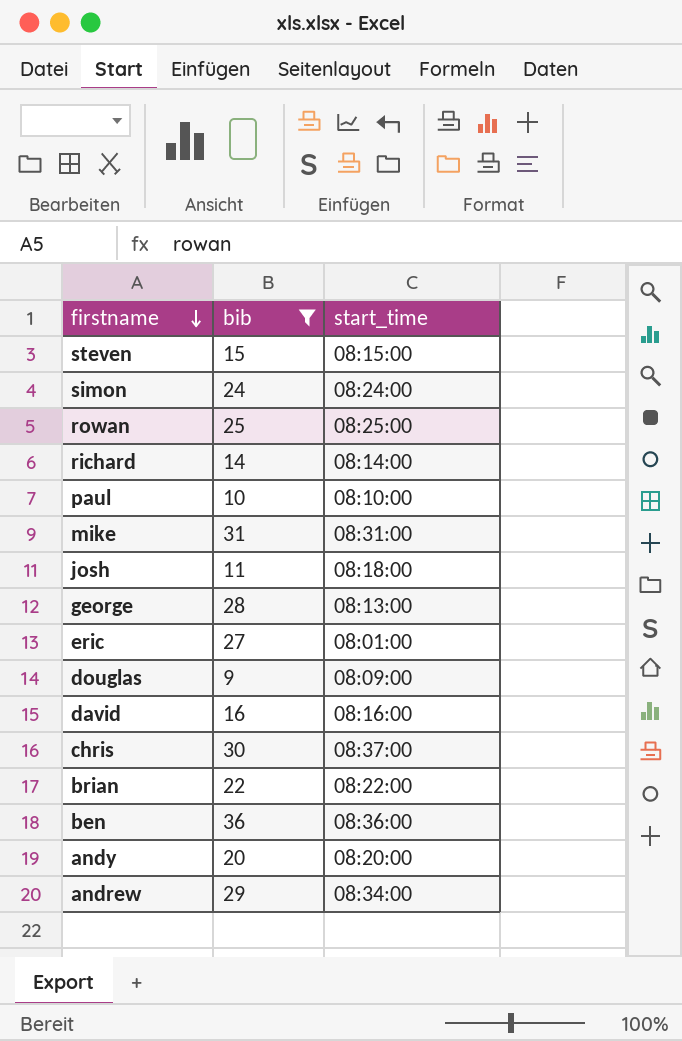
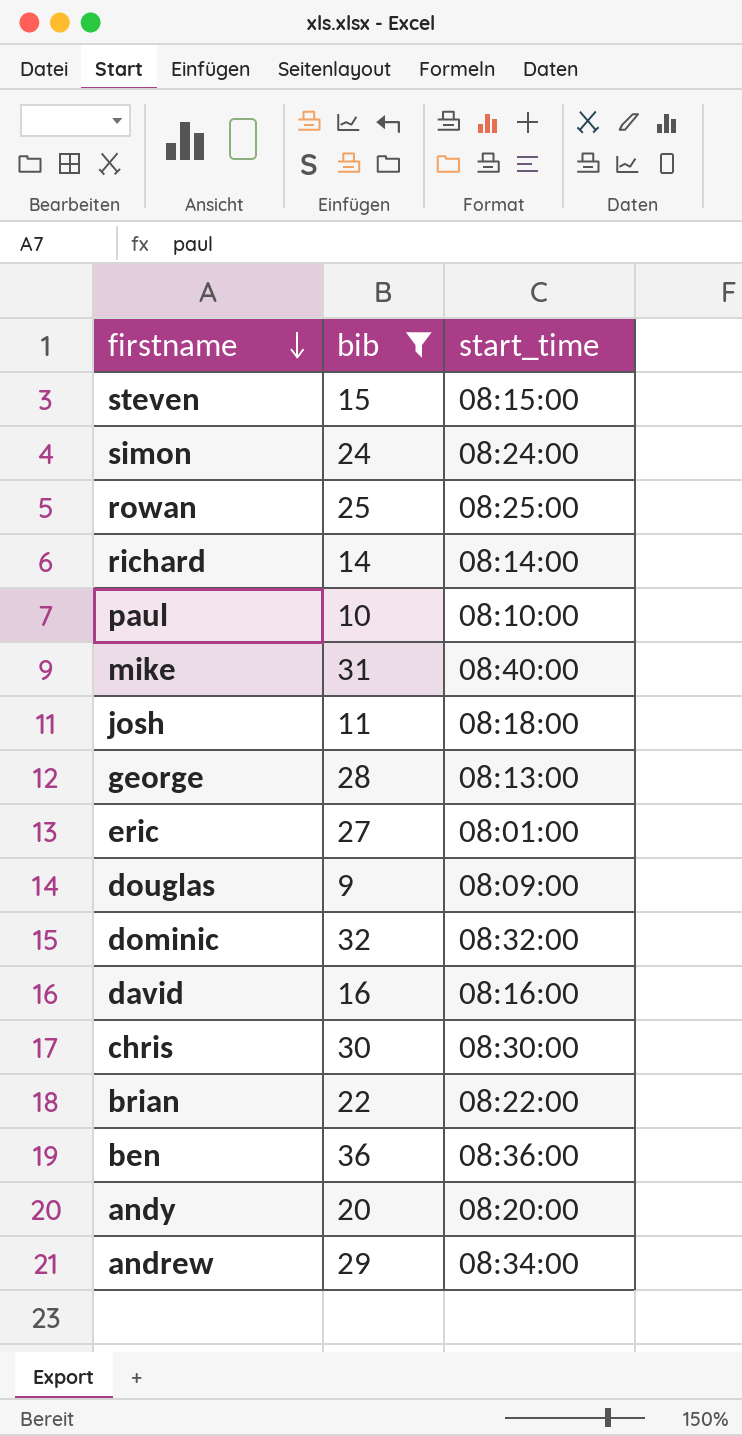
mike | start_time: 08:31:00 -> 08:40:00
row dominic: none -> 32 | 08:32:00
chris | start_time: 08:37:00 -> 08:30:00

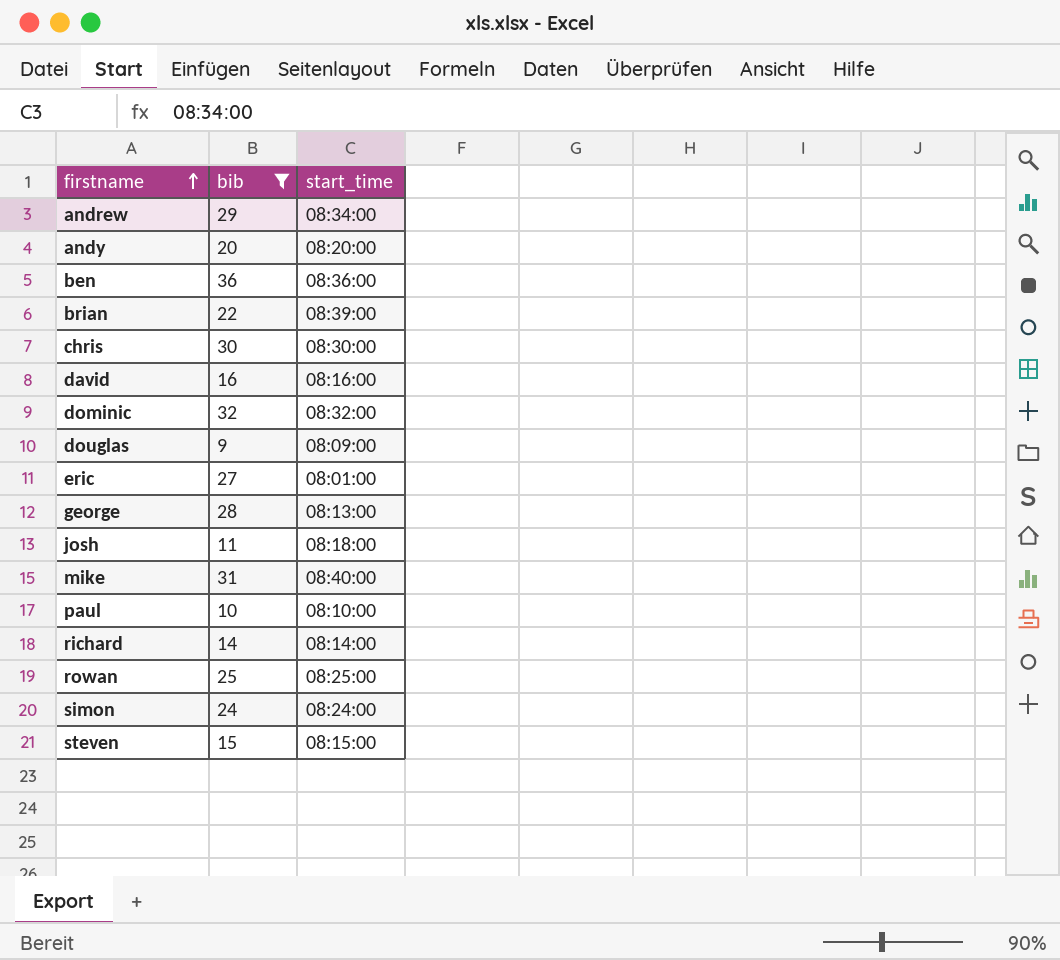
row order: firstname descending -> firstname ascending
brian | start_time: 08:22:00 -> 08:39:00

